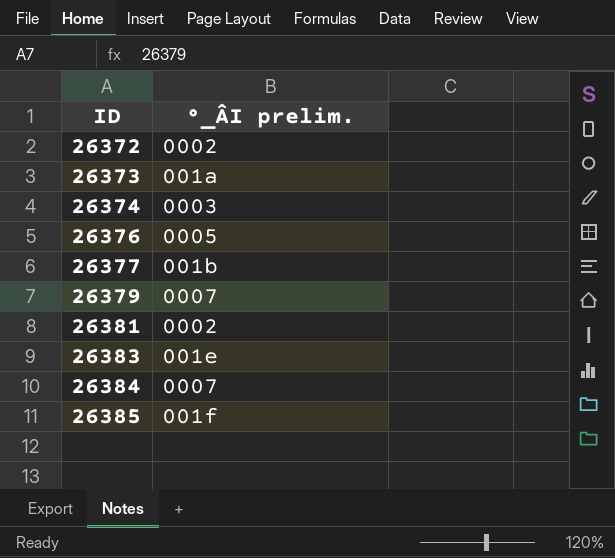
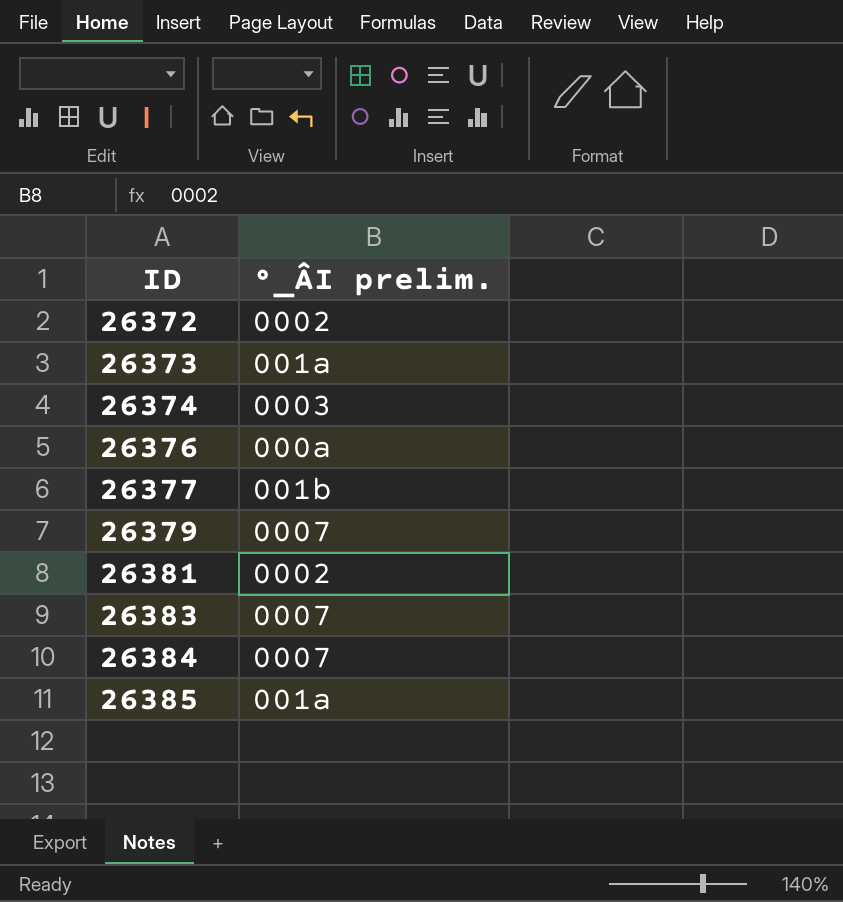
26376 | °_ÂI prelim.: 0005 -> 000a
26383 | °_ÂI prelim.: 001e -> 0007
26385 | °_ÂI prelim.: 001f -> 001a

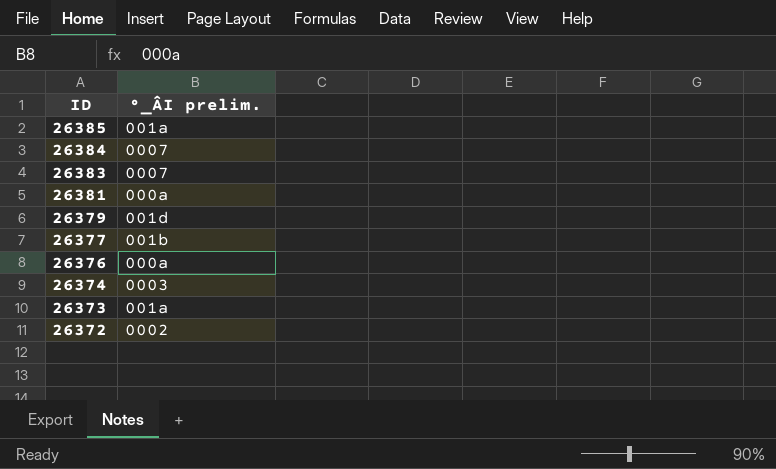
row order: ID ascending -> ID descending
26381 | °_ÂI prelim.: 0002 -> 000a
26379 | °_ÂI prelim.: 0007 -> 001d

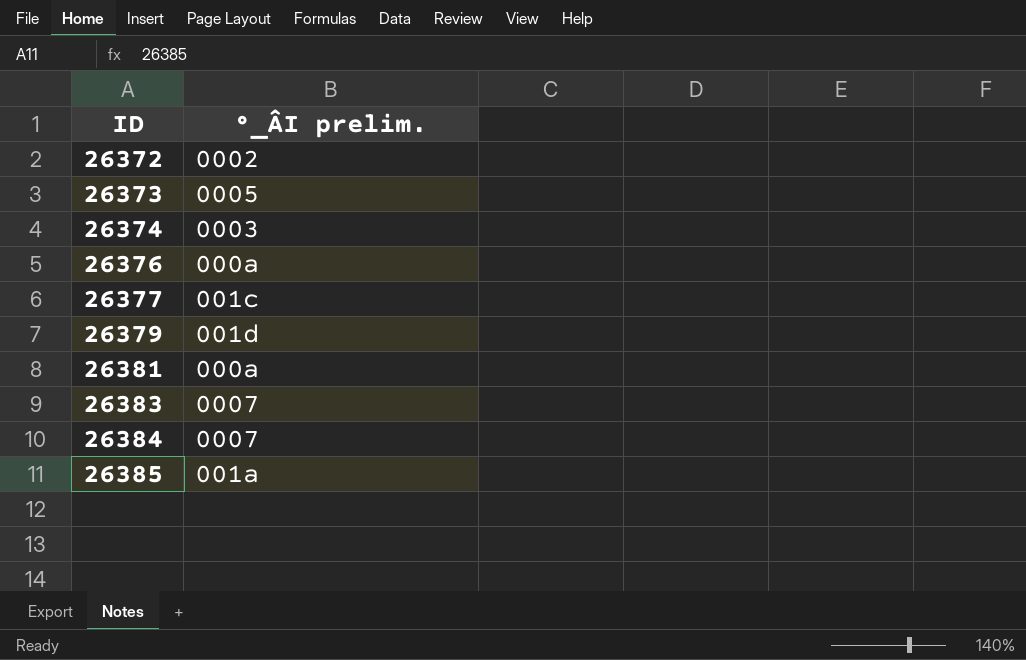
row order: ID descending -> ID ascending
26373 | °_ÂI prelim.: 001a -> 0005
26377 | °_ÂI prelim.: 001b -> 001c

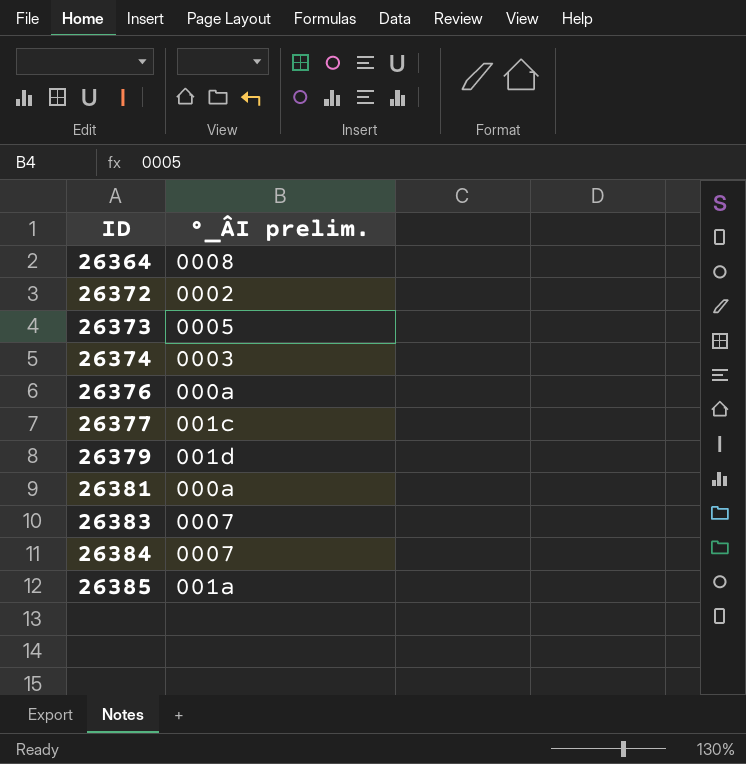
row 26364: none -> 0008

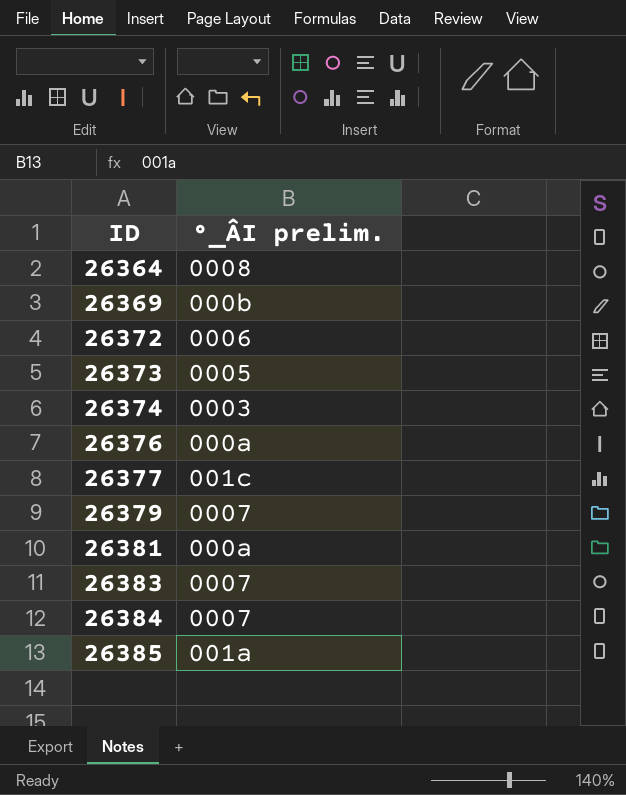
row 26369: none -> 000b
26372 | °_ÂI prelim.: 0002 -> 0006
26379 | °_ÂI prelim.: 001d -> 0007

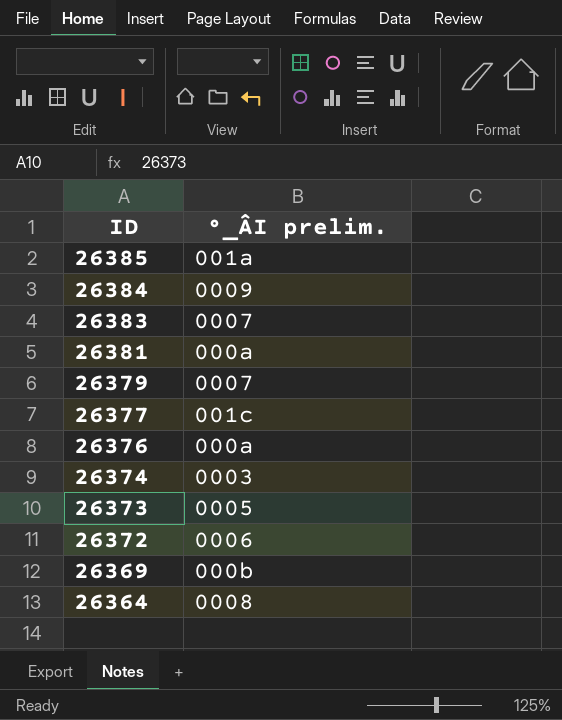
row order: ID ascending -> ID descending
26384 | °_ÂI prelim.: 0007 -> 0009

